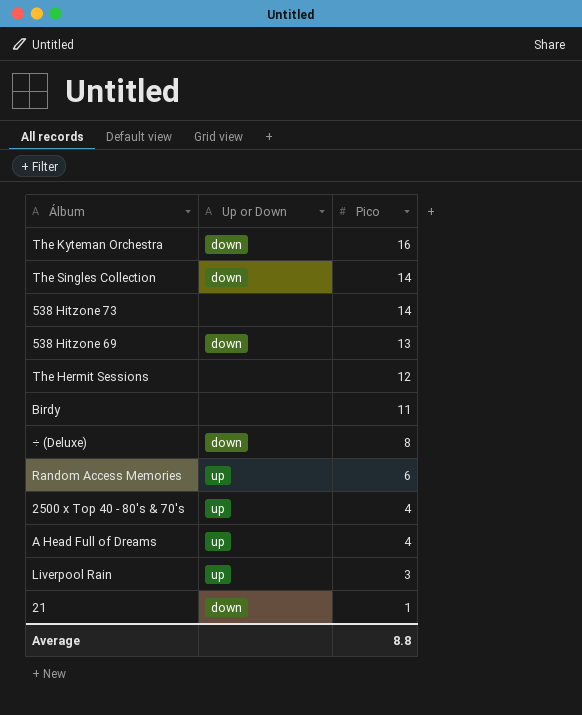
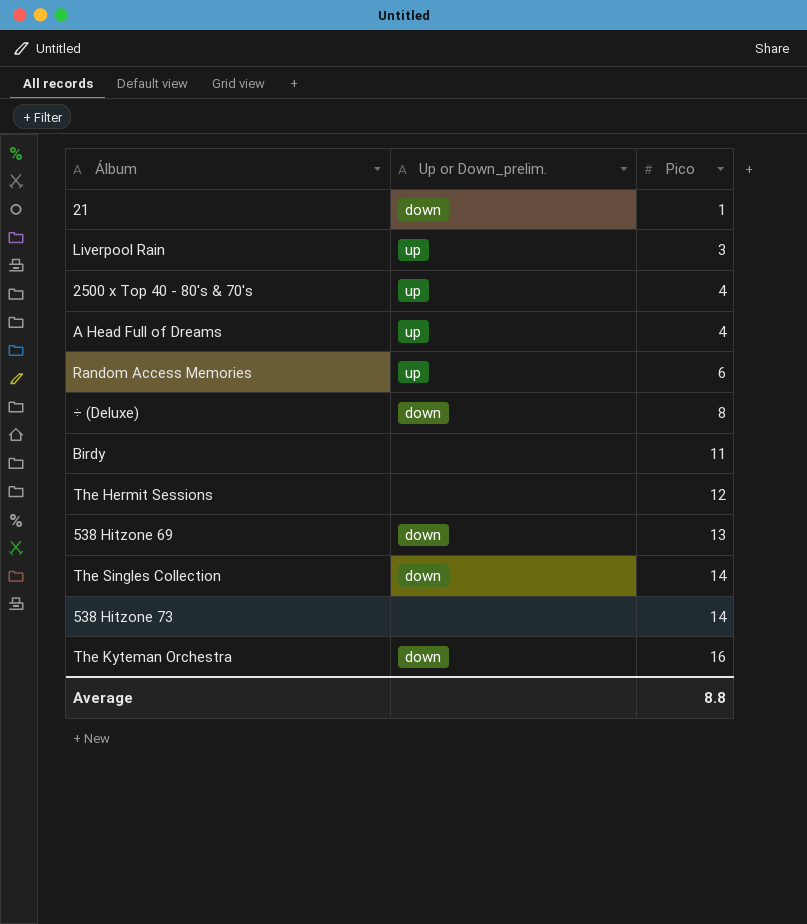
row order: Pico descending -> Pico ascending
column name: Up or Down -> Up or Down_prelim.

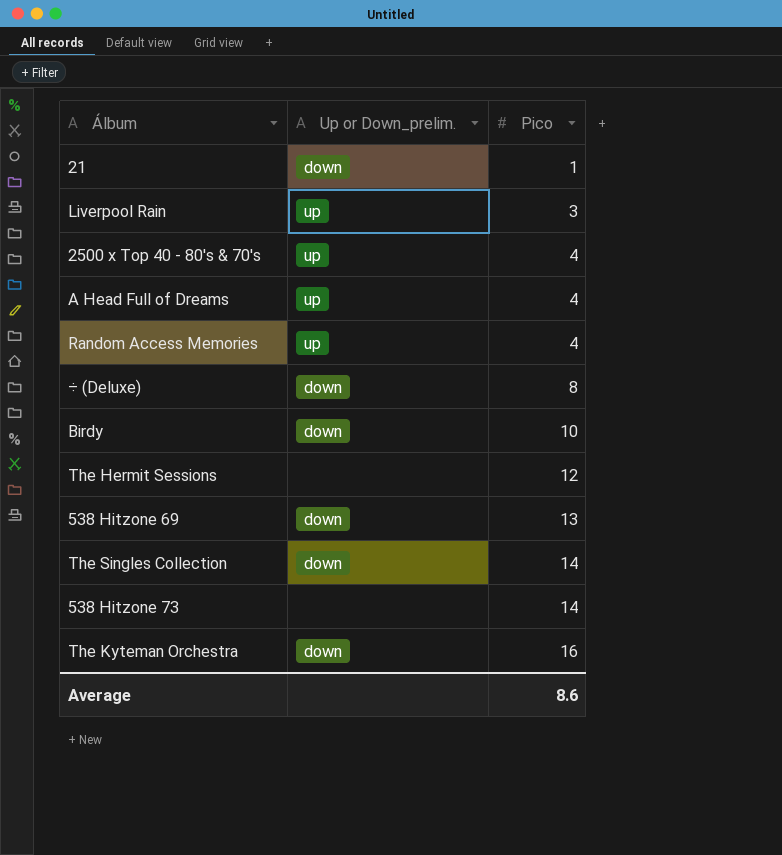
Random Access Memories | Pico: 6 -> 4
Birdy | Up or Down_prelim.: none -> down
Birdy | Pico: 11 -> 10
Average | Pico: 8.8 -> 8.6

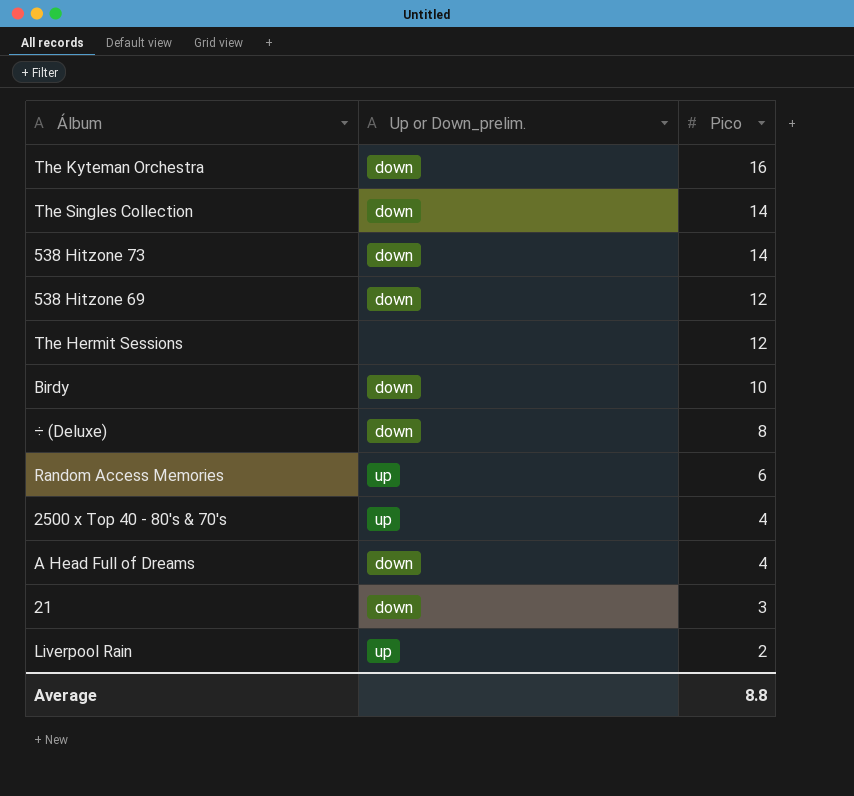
row order: Pico ascending -> Pico descending
538 Hitzone 73 | Up or Down_prelim.: none -> down
538 Hitzone 69 | Pico: 13 -> 12
Random Access Memories | Pico: 4 -> 6
A Head Full of Dreams | Up or Down_prelim.: up -> down
21 | Pico: 1 -> 3
Liverpool Rain | Pico: 3 -> 2
Average | Pico: 8.6 -> 8.8

